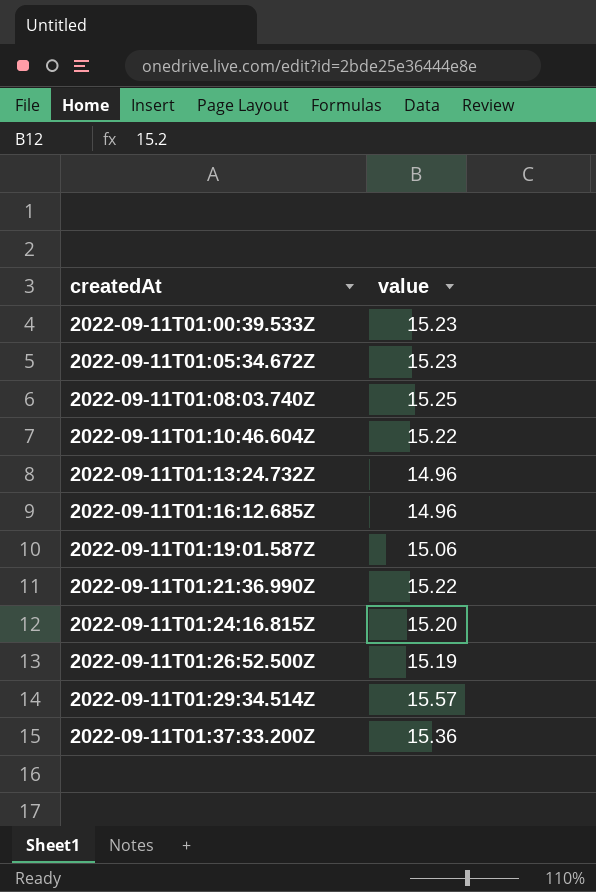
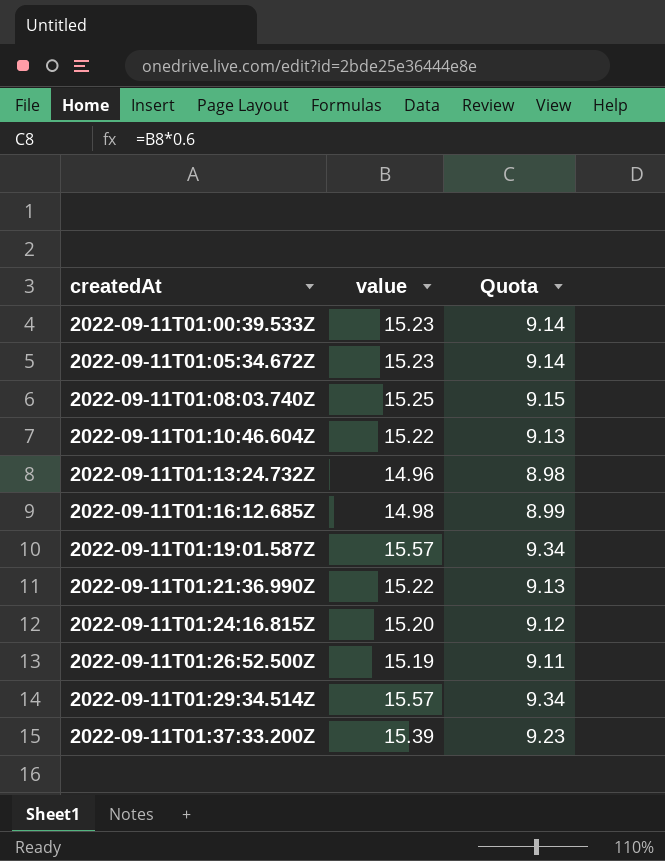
column Quota | formula: none -> [value] * 0.6
2022-09-11T01:16:12.685Z | value: 14.96 -> 14.98
2022-09-11T01:19:01.587Z | value: 15.06 -> 15.57
2022-09-11T01:37:33.200Z | value: 15.36 -> 15.39

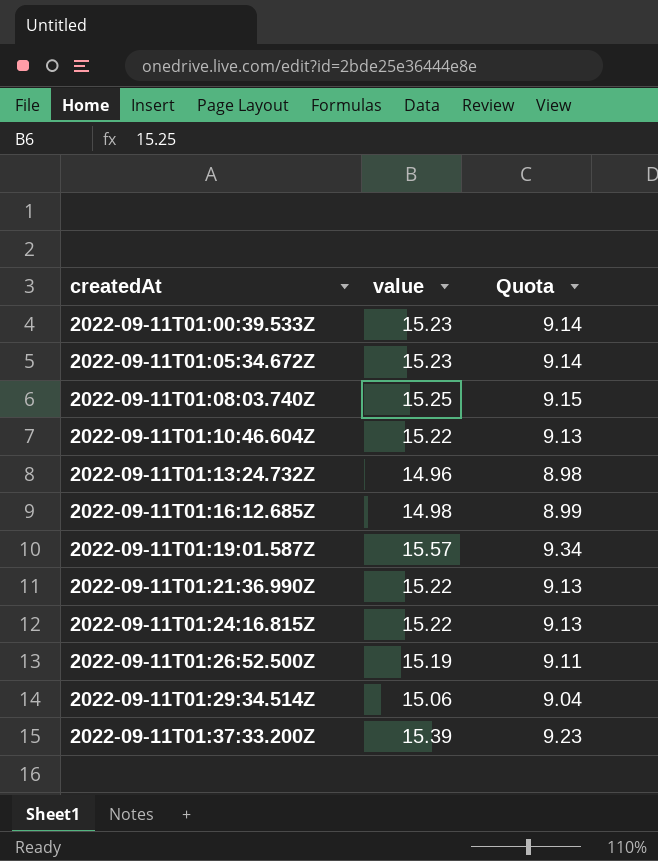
2022-09-11T01:24:16.815Z | value: 15.20 -> 15.22
2022-09-11T01:24:16.815Z | Quota: 9.12 -> 9.13
2022-09-11T01:29:34.514Z | value: 15.57 -> 15.06
2022-09-11T01:29:34.514Z | Quota: 9.34 -> 9.04

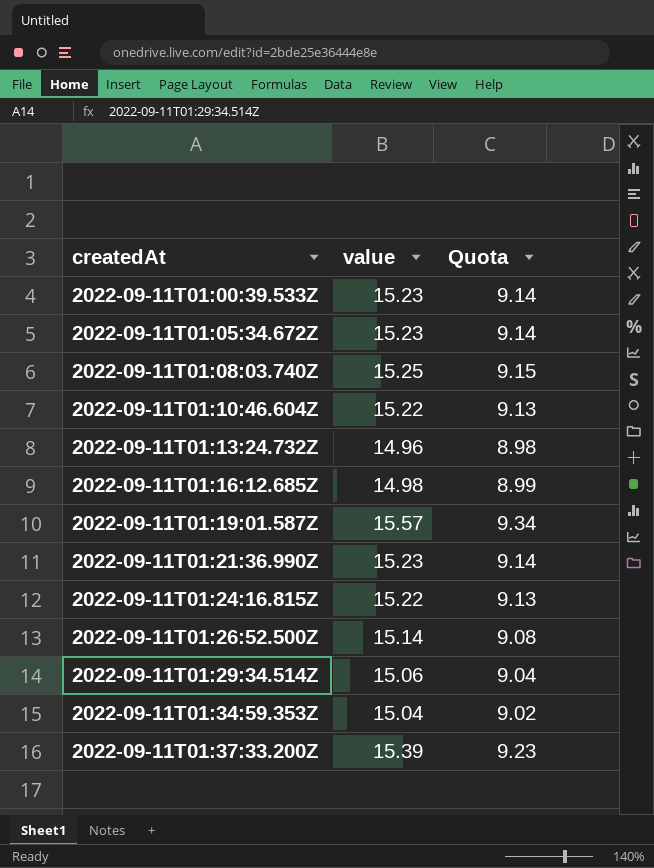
2022-09-11T01:21:36.990Z | value: 15.22 -> 15.23
2022-09-11T01:21:36.990Z | Quota: 9.13 -> 9.14
2022-09-11T01:26:52.500Z | value: 15.19 -> 15.14
2022-09-11T01:26:52.500Z | Quota: 9.11 -> 9.08
row 2022-09-11T01:34:59.353Z: none -> 15.04 | 9.02

